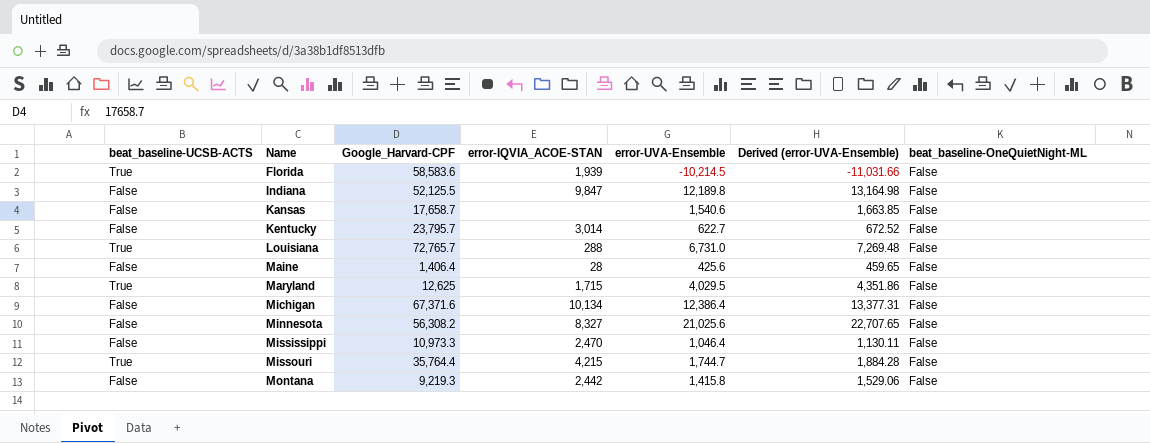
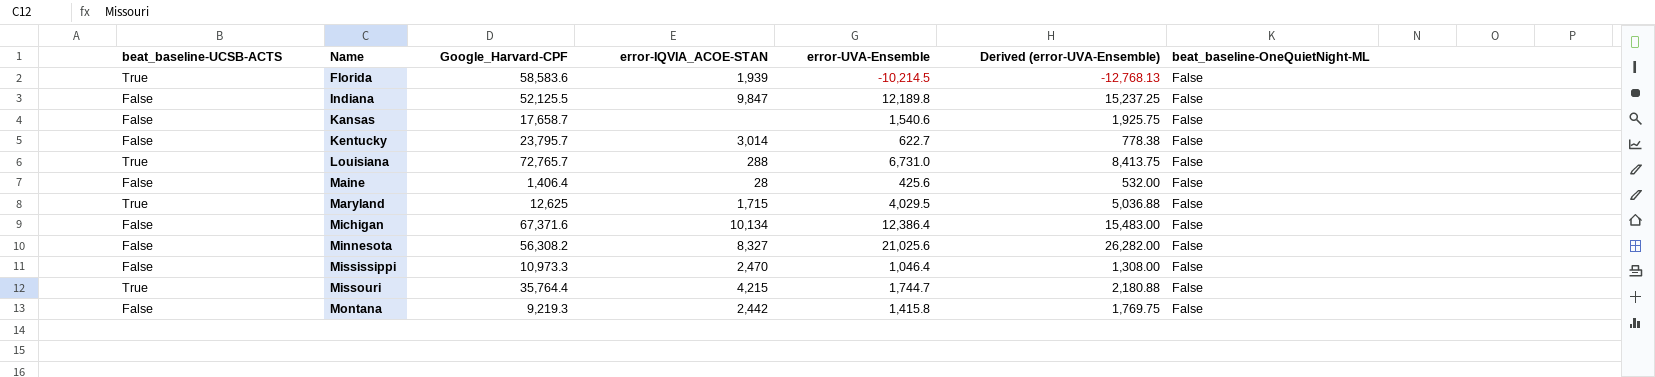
column Derived (error-UVA-Ensemble) | formula: [error-UVA-Ensemble] * 1.08 -> [error-UVA-Ensemble] * 1.25

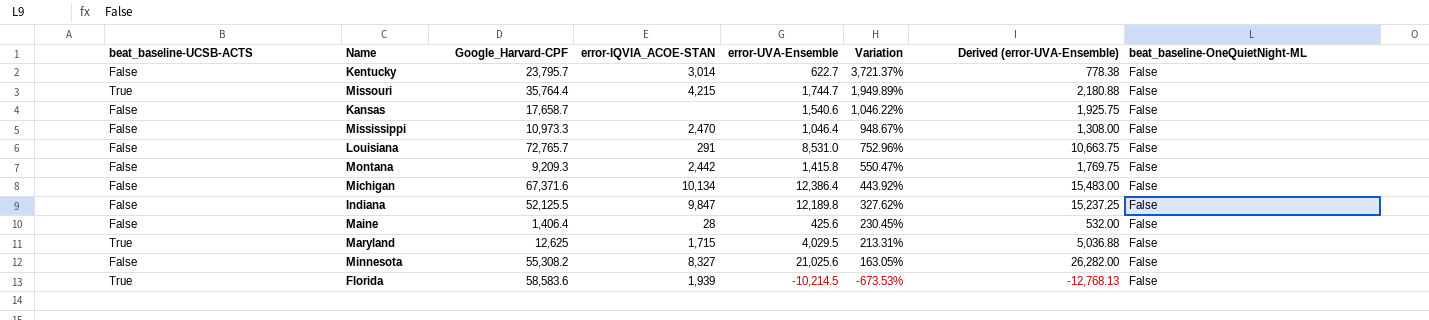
row order: Name ascending -> Variation descending
column Variation | formula: none -> ([Google_Harvard-CPF] - [error-UVA-Ensemble]) / [error-UVA-Ensemble]
Louisiana | beat_baseline-UCSB-ACTS: True -> False
Louisiana | error-IQVIA_ACOE-STAN: 288 -> 291
Louisiana | error-UVA-Ensemble: 6,731.0 -> 8,531.0
Louisiana | Derived (error-UVA-Ensemble): 8,413.75 -> 10,663.75
Montana | Google_Harvard-CPF: 9,219.3 -> 9,209.3
Minnesota | Google_Harvard-CPF: 56,308.2 -> 55,308.2

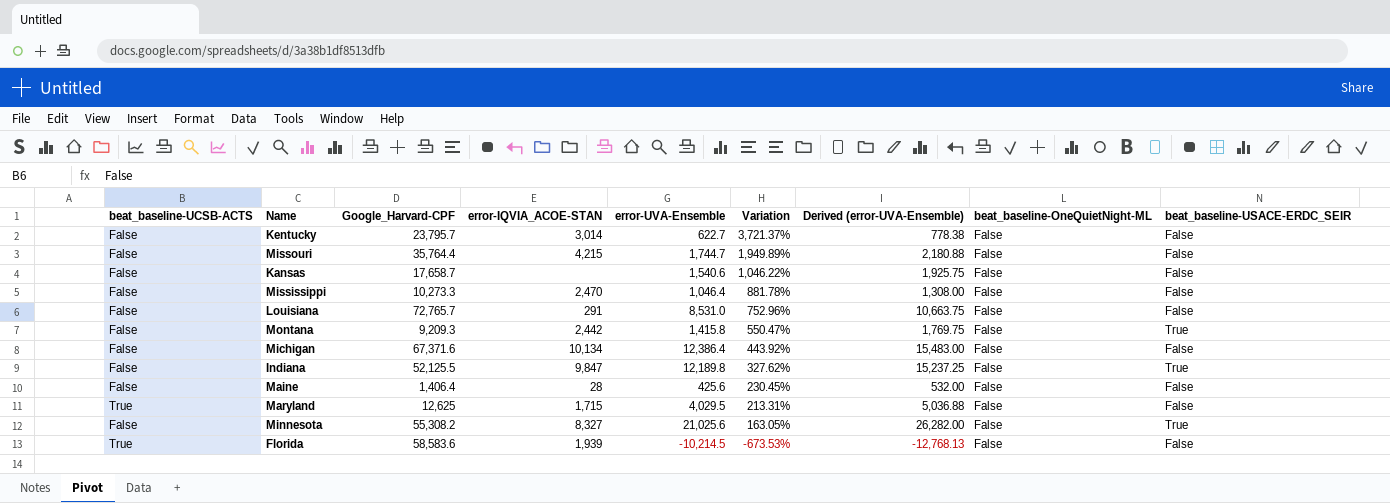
column beat_baseline-USACE-ERDC_SEIR | position: none -> 9
Missouri | beat_baseline-UCSB-ACTS: True -> False
Mississippi | Google_Harvard-CPF: 10,973.3 -> 10,273.3
Mississippi | Variation: 948.67% -> 881.78%

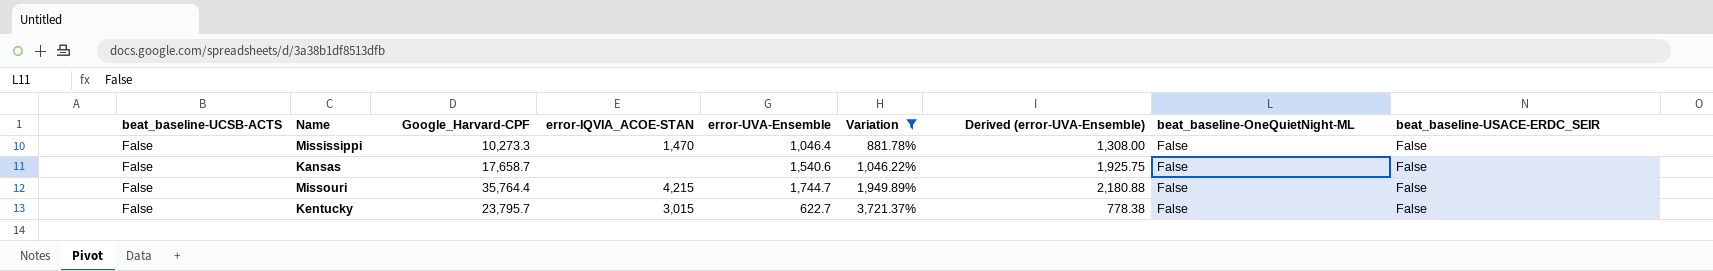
filter: none -> Variation >= 881.78%
row order: Variation descending -> Variation ascending
Mississippi | error-IQVIA_ACOE-STAN: 2,470 -> 1,470
Kentucky | error-IQVIA_ACOE-STAN: 3,014 -> 3,015

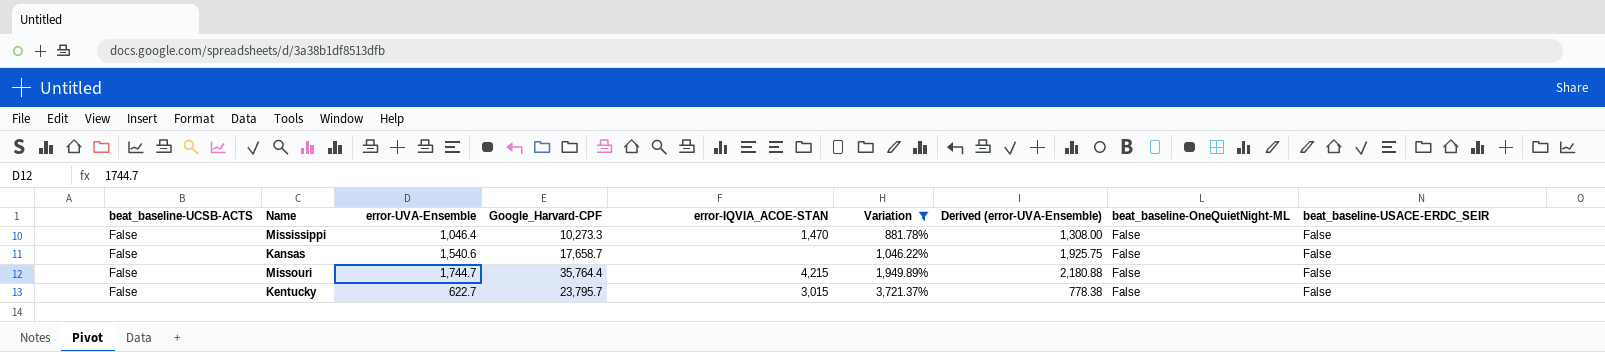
column error-UVA-Ensemble | position: 5 -> 3

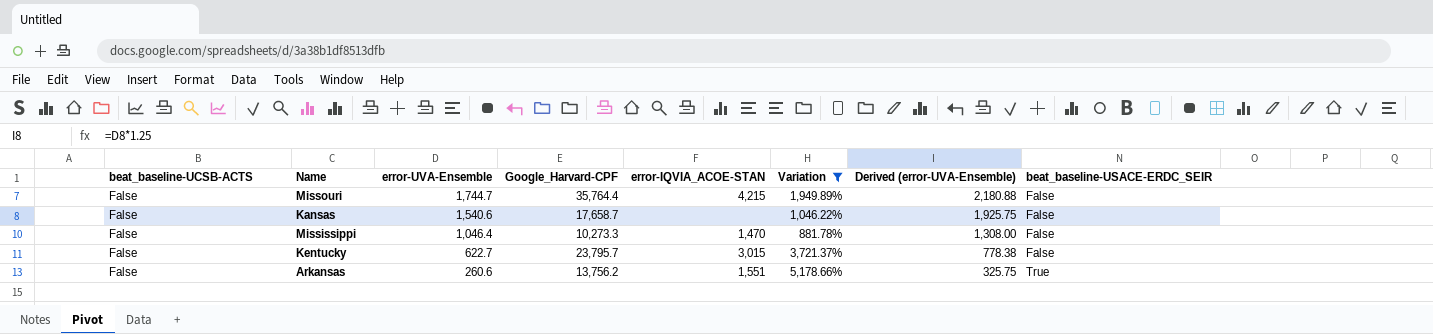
row order: Variation ascending -> error-UVA-Ensemble descending
column beat_baseline-OneQuietNight-ML | position: 8 -> none
row Arkansas: none -> False | 260.6 | 13,756.2 | 1,551 | 5,178.66% | 325.75 | True

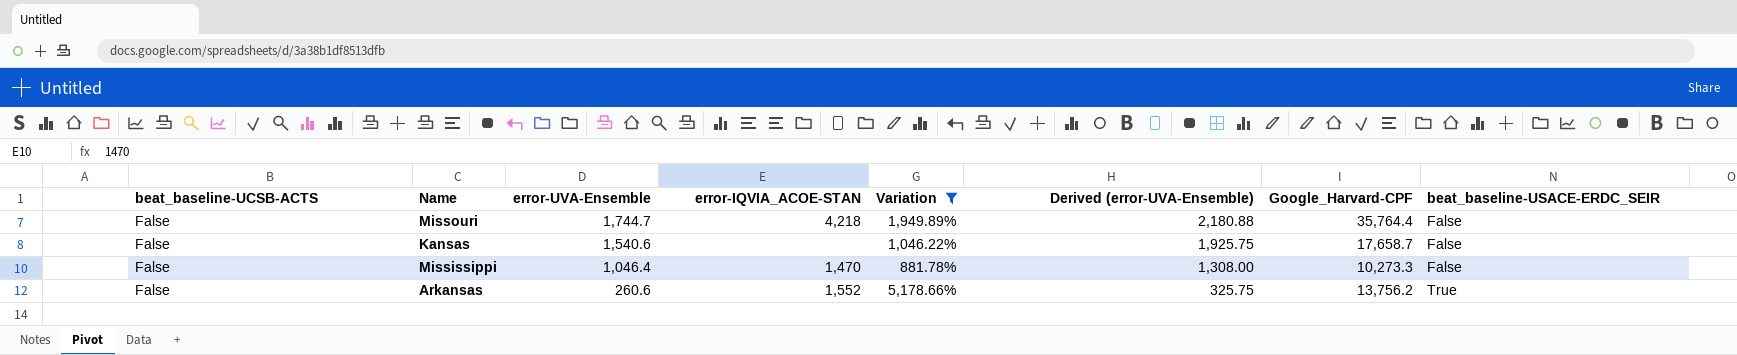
column Google_Harvard-CPF | position: 4 -> 7
row Kentucky: False | 622.7 | 23,795.7 | 3,015 | 3,721.37% | 778.38 | False -> none
Missouri | error-IQVIA_ACOE-STAN: 4,215 -> 4,218
Arkansas | error-IQVIA_ACOE-STAN: 1,551 -> 1,552

